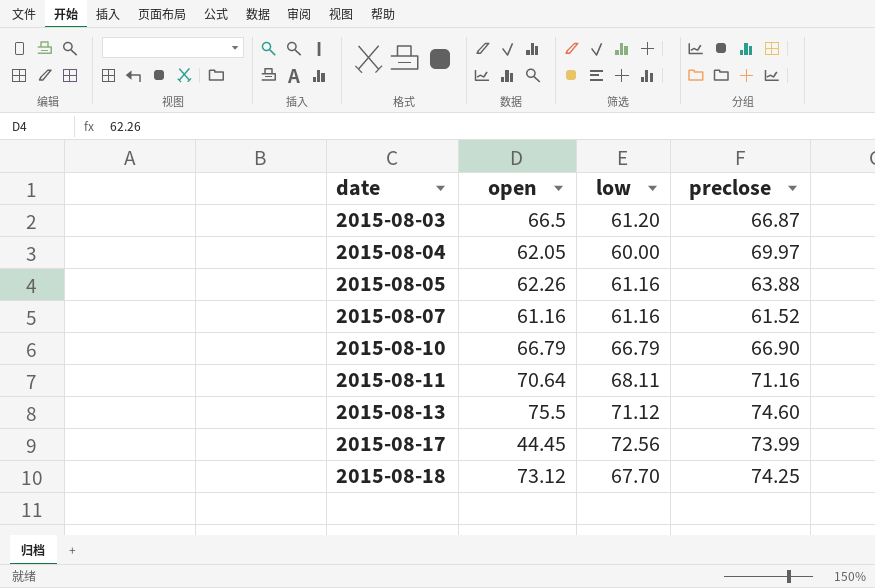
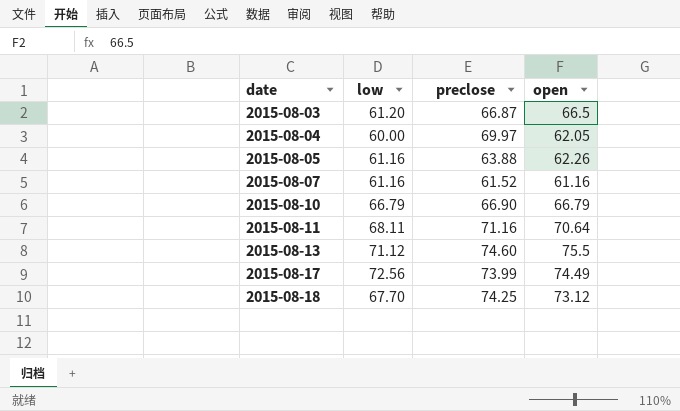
column open | position: 2 -> 4
2015-08-17 | open: 44.45 -> 74.49

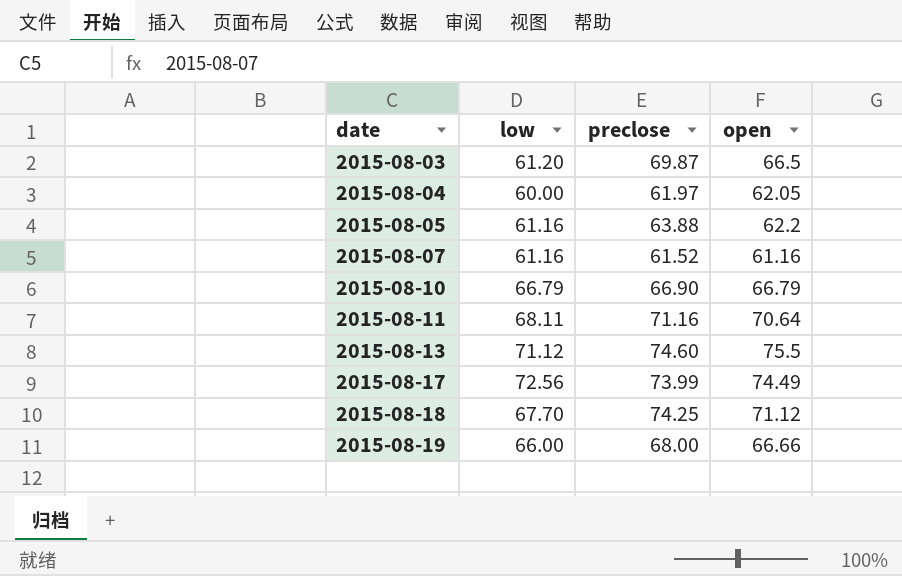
2015-08-03 | preclose: 66.87 -> 69.87
2015-08-04 | preclose: 69.97 -> 61.97
2015-08-05 | open: 62.26 -> 62.2
2015-08-18 | open: 73.12 -> 71.12
row 2015-08-19: none -> 66.00 | 68.00 | 66.66

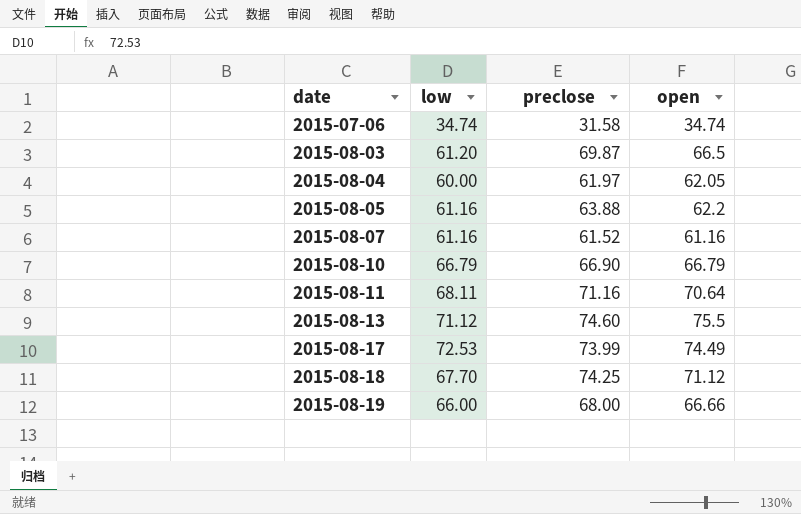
row 2015-07-06: none -> 34.74 | 31.58 | 34.74
2015-08-17 | low: 72.56 -> 72.53

